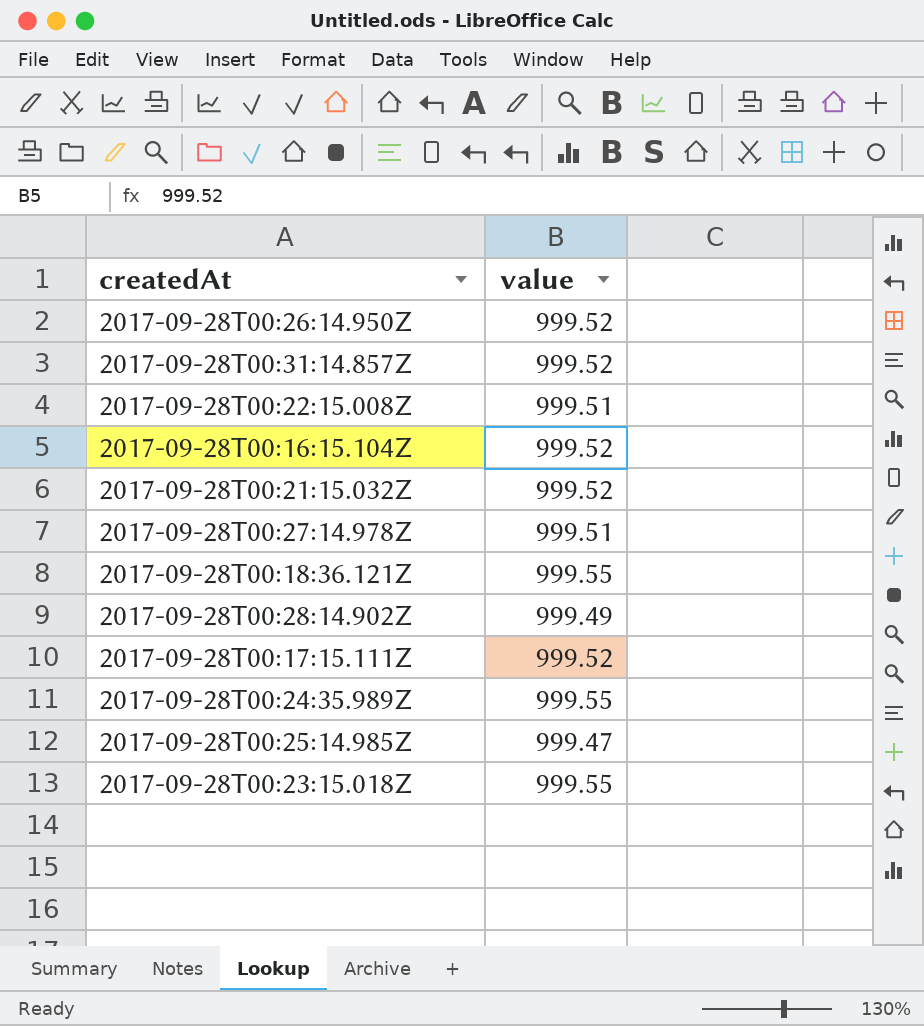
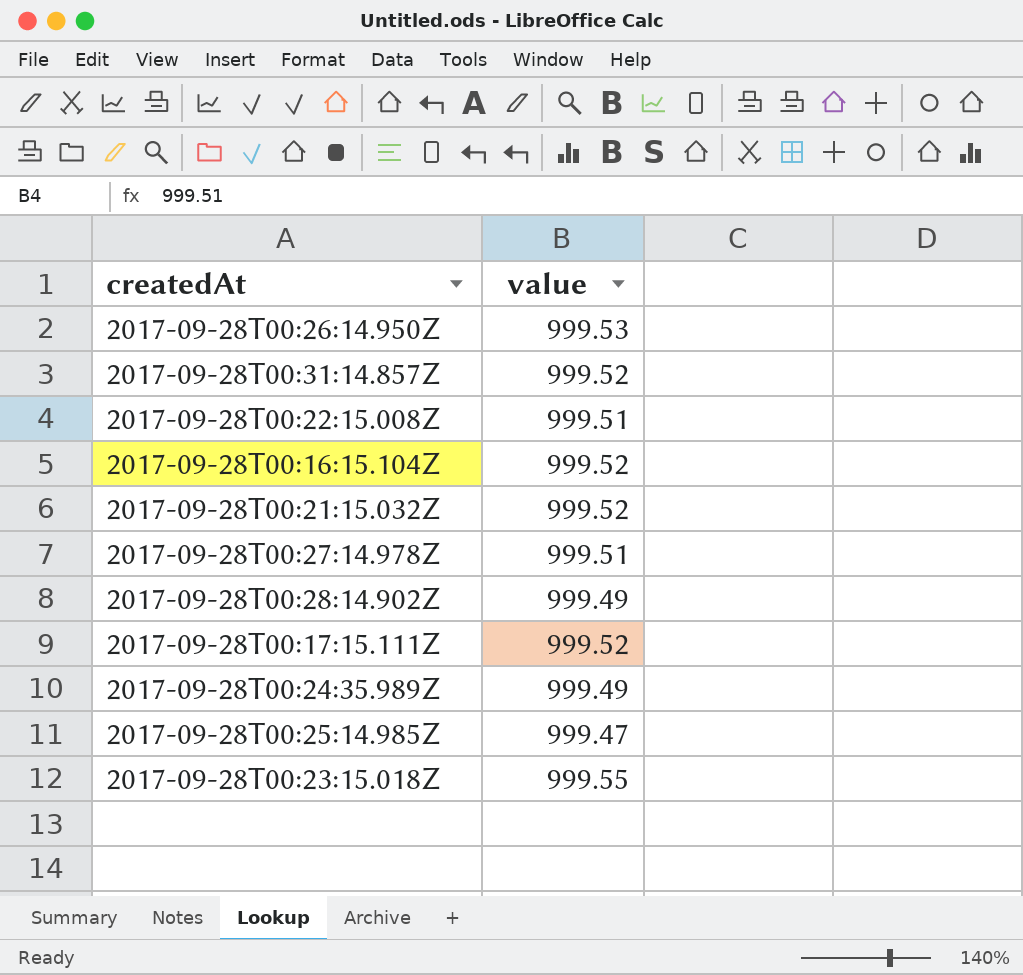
row 2017-09-28T00:18:36.121Z: 999.55 -> none
2017-09-28T00:26:14.950Z | value: 999.52 -> 999.53
2017-09-28T00:24:35.989Z | value: 999.55 -> 999.49

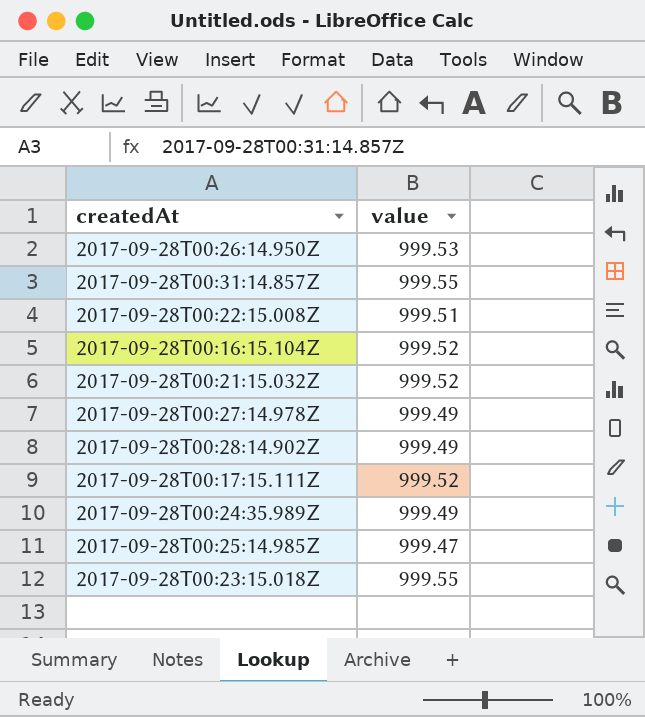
2017-09-28T00:31:14.857Z | value: 999.52 -> 999.55
2017-09-28T00:27:14.978Z | value: 999.51 -> 999.49

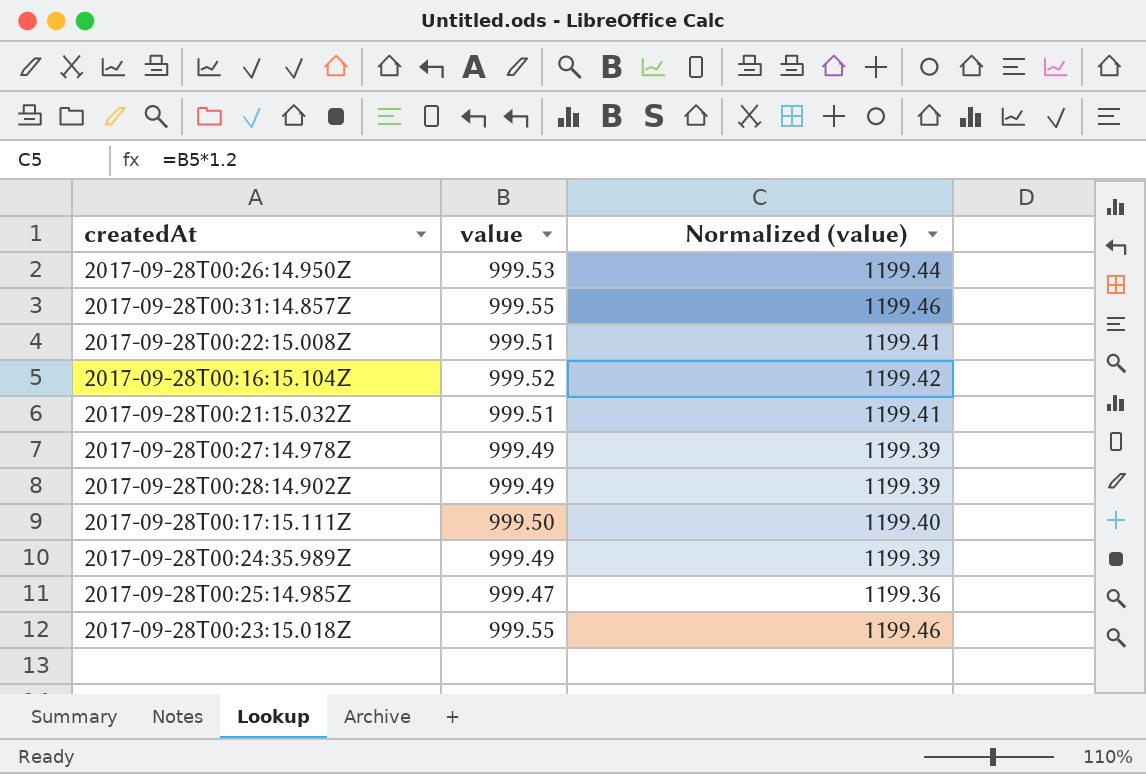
column Normalized (value) | formula: none -> [value] * 1.2
2017-09-28T00:21:15.032Z | value: 999.52 -> 999.51
2017-09-28T00:17:15.111Z | value: 999.52 -> 999.50

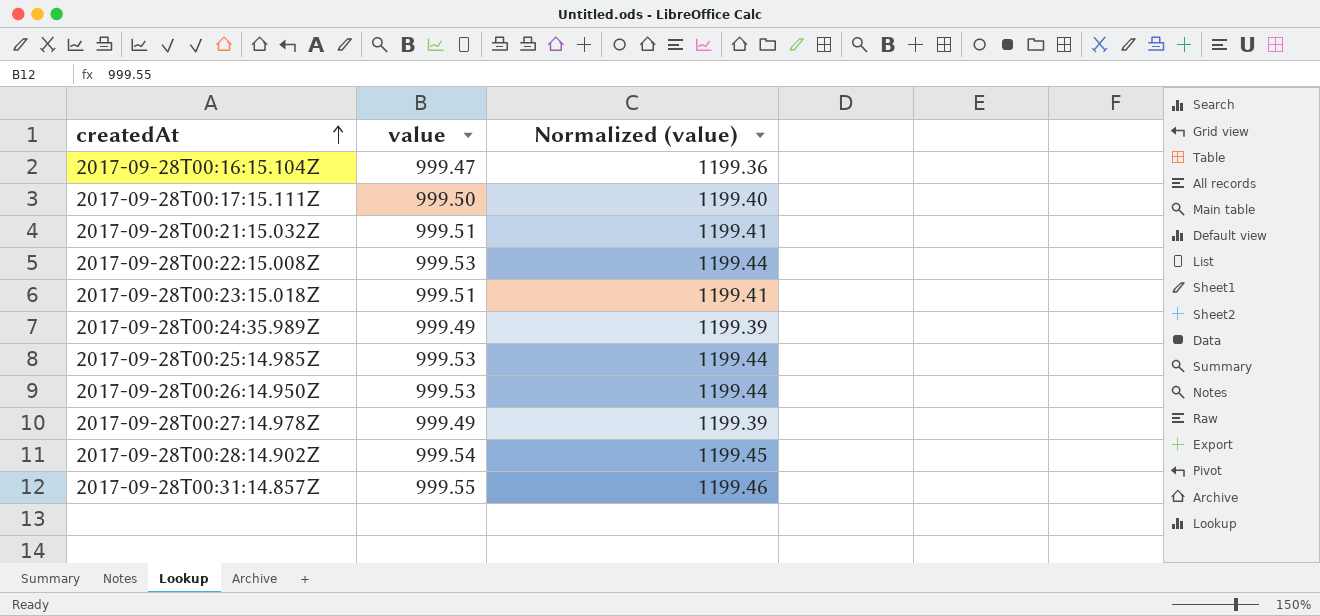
row order: none -> createdAt ascending
2017-09-28T00:16:15.104Z | value: 999.52 -> 999.47
2017-09-28T00:16:15.104Z | Normalized (value): 1199.42 -> 1199.36
2017-09-28T00:22:15.008Z | value: 999.51 -> 999.53
2017-09-28T00:22:15.008Z | Normalized (value): 1199.41 -> 1199.44
2017-09-28T00:23:15.018Z | value: 999.55 -> 999.51
2017-09-28T00:23:15.018Z | Normalized (value): 1199.46 -> 1199.41
2017-09-28T00:25:14.985Z | value: 999.47 -> 999.53
2017-09-28T00:25:14.985Z | Normalized (value): 1199.36 -> 1199.44
2017-09-28T00:28:14.902Z | value: 999.49 -> 999.54
2017-09-28T00:28:14.902Z | Normalized (value): 1199.39 -> 1199.45

